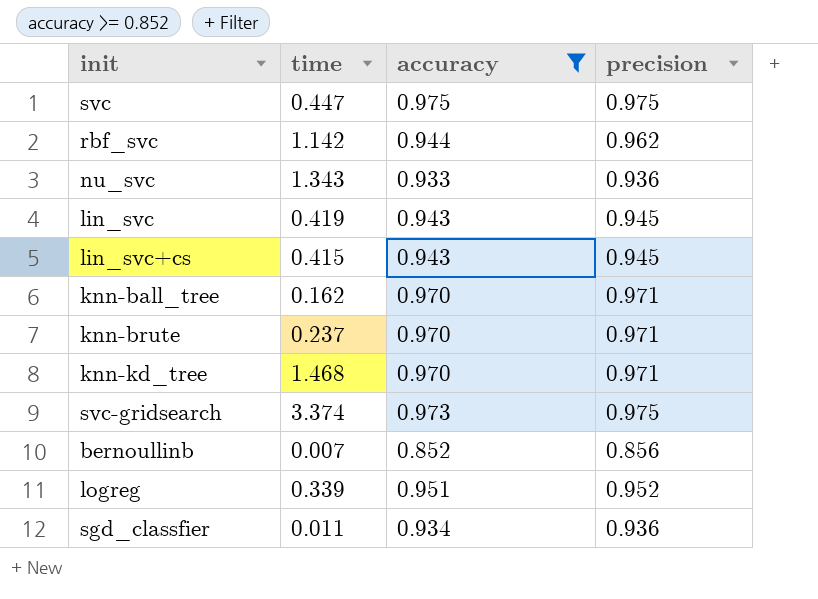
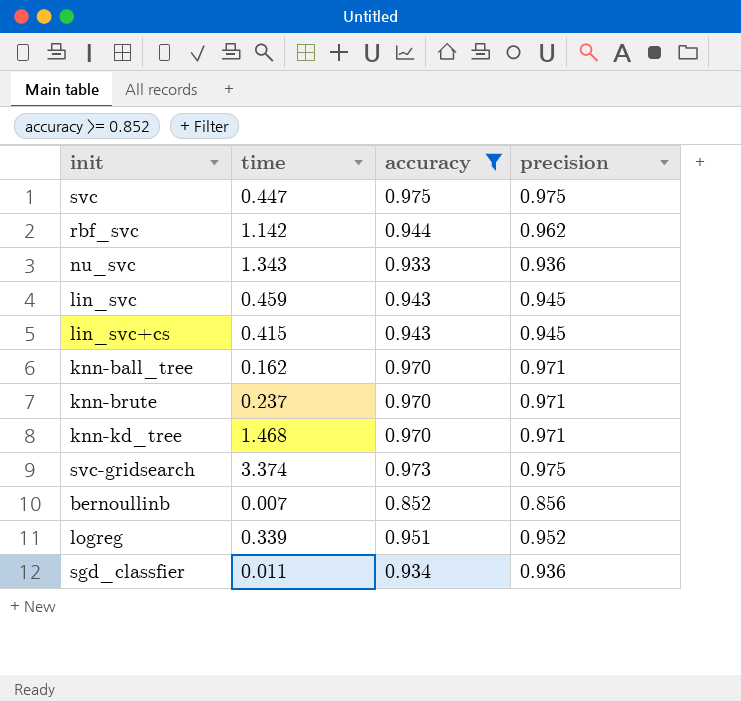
lin_svc | time: 0.419 -> 0.459

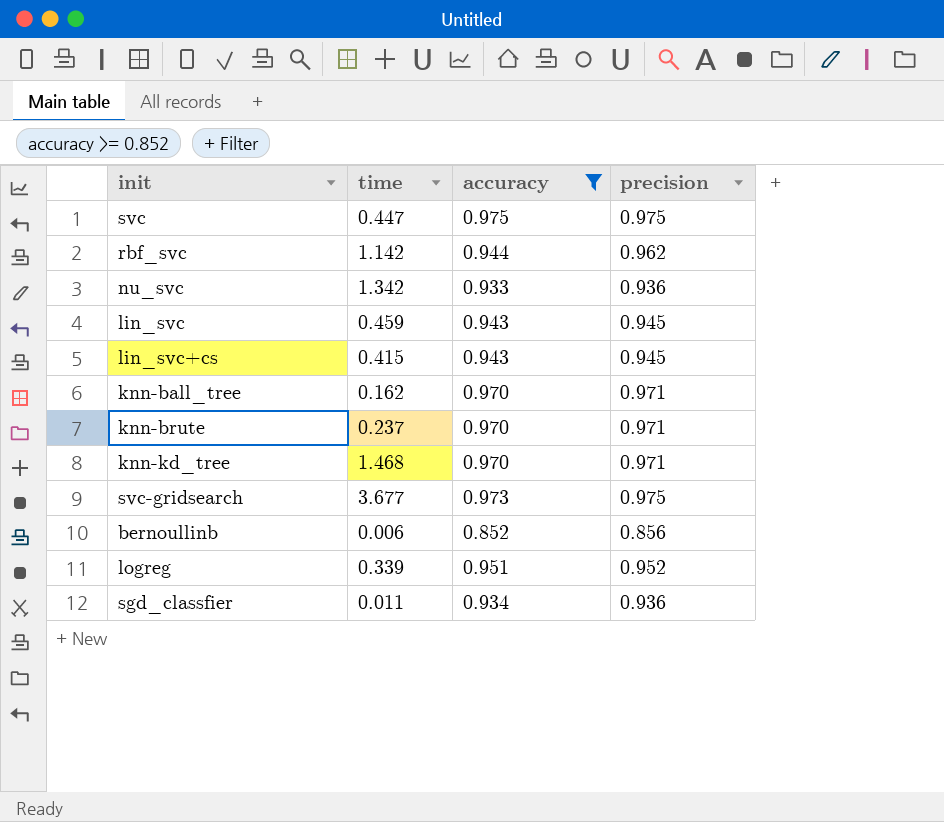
nu_svc | time: 1.343 -> 1.342
svc-gridsearch | time: 3.374 -> 3.677
bernoullinb | time: 0.007 -> 0.006

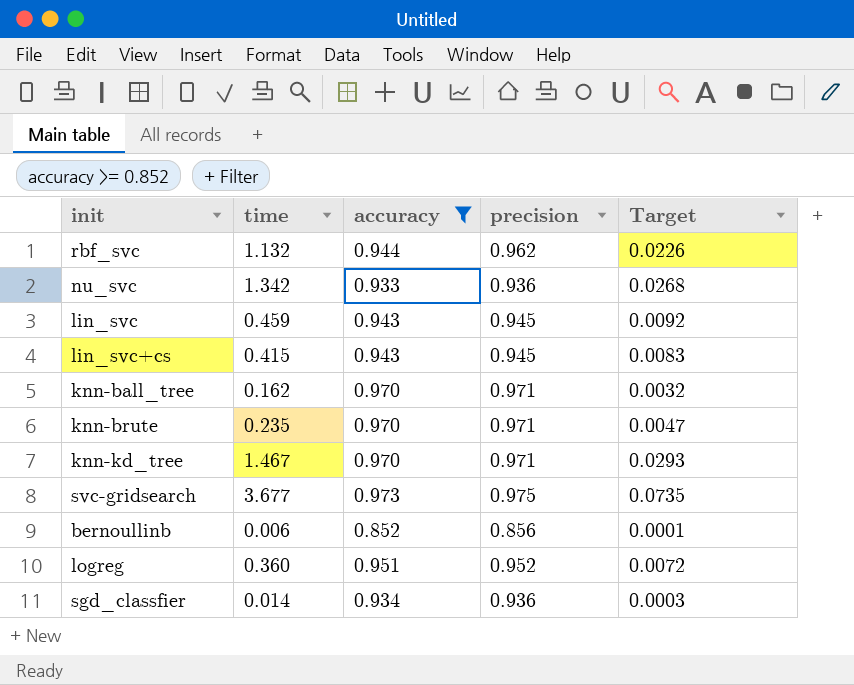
column Target | formula: none -> [time] * 0.02
row svc: 0.447 | 0.975 | 0.975 -> none
rbf_svc | time: 1.142 -> 1.132
knn-brute | time: 0.237 -> 0.235
knn-kd_tree | time: 1.468 -> 1.467
logreg | time: 0.339 -> 0.360
sgd_classfier | time: 0.011 -> 0.014

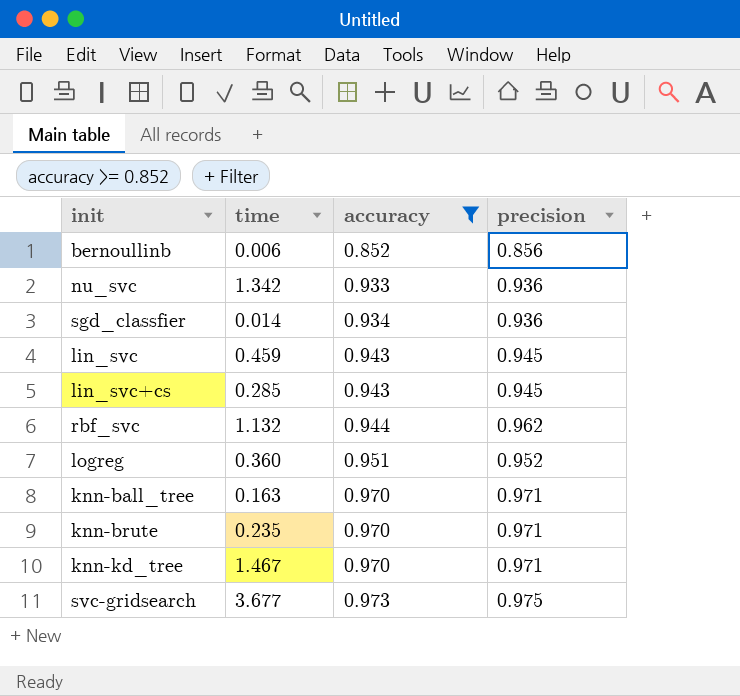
row order: none -> accuracy ascending
column Target | formula: [time] * 0.02 -> none
lin_svc+cs | time: 0.415 -> 0.285
knn-ball_tree | time: 0.162 -> 0.163

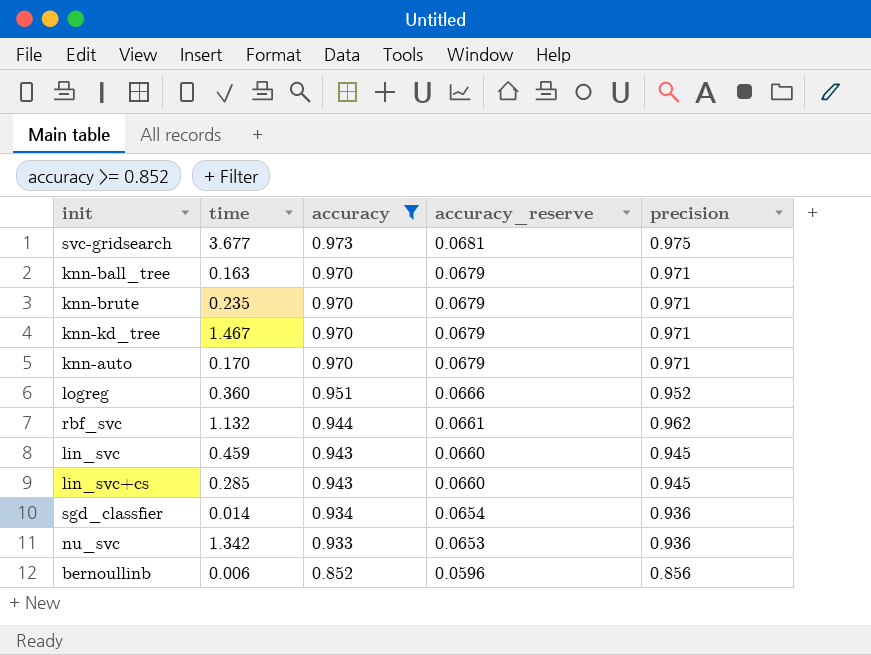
row order: accuracy ascending -> accuracy descending
column accuracy_reserve | formula: none -> [accuracy] * 0.07
row knn-auto: none -> 0.170 | 0.970 | 0.0679 | 0.971

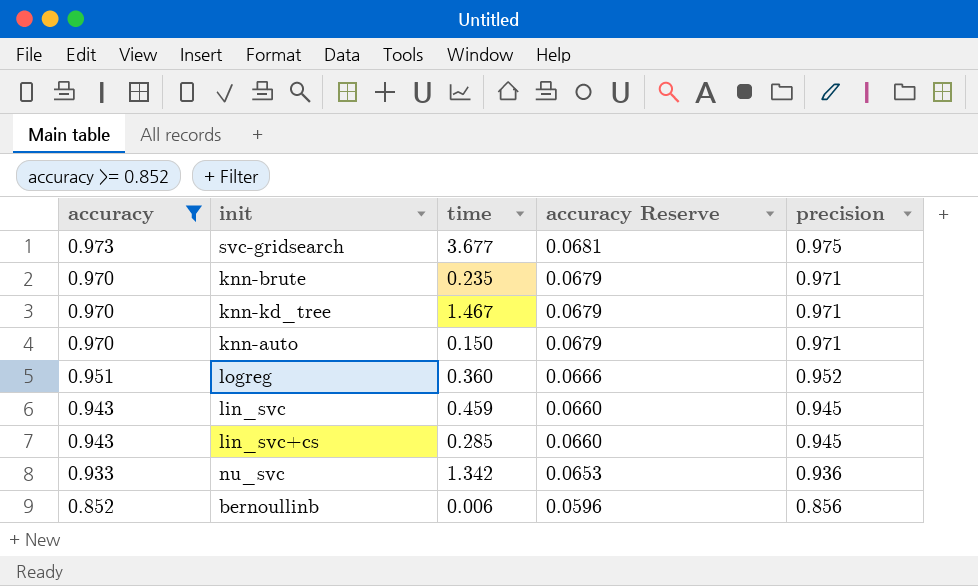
column accuracy | position: 3 -> 1
column name: accuracy_reserve -> accuracy Reserve
row knn-ball_tree: 0.163 | 0.970 | 0.0679 | 0.971 -> none
row rbf_svc: 1.132 | 0.944 | 0.0661 | 0.962 -> none
row sgd_classfier: 0.014 | 0.934 | 0.0654 | 0.936 -> none
knn-auto | time: 0.170 -> 0.150

